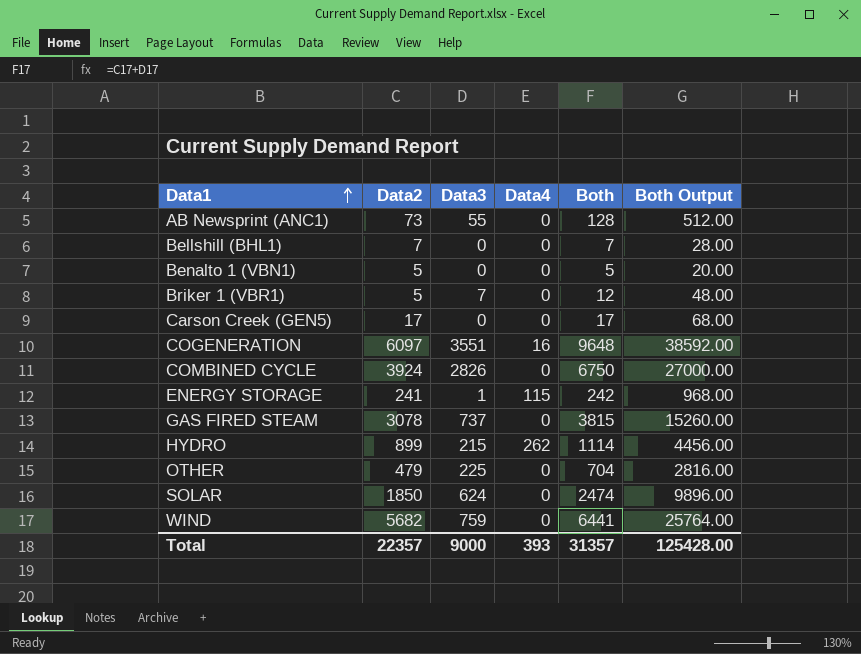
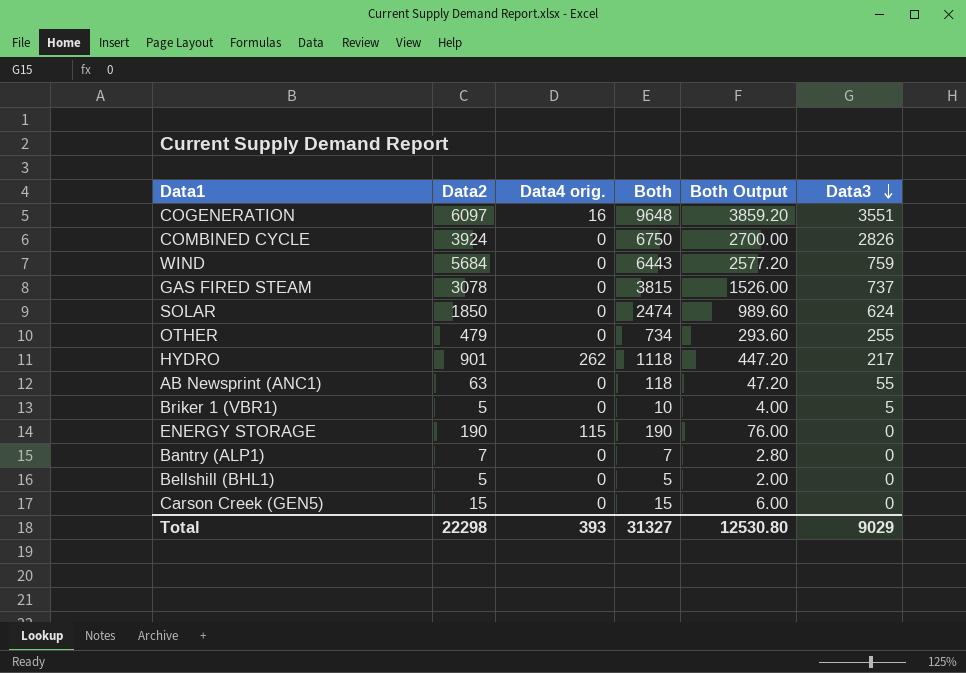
row order: Data1 ascending -> Data3 descending
column name: Data4 -> Data4 orig.
column Both Output | formula: [Both] * 4 -> [Both] * 0.4
column Data3 | position: 3 -> 6
row Benalto 1 (VBN1): 5 | 0 | 0 | 5 | 20.00 -> none
WIND | Data2: 5682 -> 5684
WIND | Both: 6441 -> 6443
OTHER | Both: 704 -> 734
OTHER | Data3: 225 -> 255
HYDRO | Data2: 899 -> 901
HYDRO | Both: 1114 -> 1118
HYDRO | Data3: 215 -> 217
AB Newsprint (ANC1) | Data2: 73 -> 63
AB Newsprint (ANC1) | Both: 128 -> 118
Briker 1 (VBR1) | Both: 12 -> 10
Briker 1 (VBR1) | Data3: 7 -> 5
ENERGY STORAGE | Data2: 241 -> 190
ENERGY STORAGE | Both: 242 -> 190
ENERGY STORAGE | Data3: 1 -> 0
row Bantry (ALP1): none -> 7 | 0 | 7 | 2.80 | 0
Bellshill (BHL1) | Data2: 7 -> 5
Bellshill (BHL1) | Both: 7 -> 5
Carson Creek (GEN5) | Data2: 17 -> 15
Carson Creek (GEN5) | Both: 17 -> 15
Total | Data2: 22357 -> 22298
Total | Both: 31357 -> 31327
Total | Both Output: 125428.00 -> 12530.80
Total | Data3: 9000 -> 9029

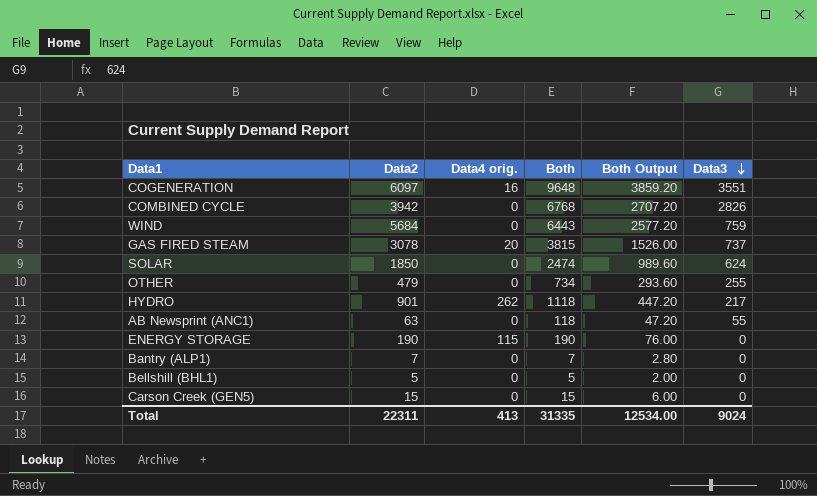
row Briker 1 (VBR1): 5 | 0 | 10 | 4.00 | 5 -> none
COMBINED CYCLE | Data2: 3924 -> 3942
COMBINED CYCLE | Both: 6750 -> 6768
COMBINED CYCLE | Both Output: 2700.00 -> 2707.20
GAS FIRED STEAM | Data4 orig.: 0 -> 20
Total | Data2: 22298 -> 22311
Total | Data4 orig.: 393 -> 413
Total | Both: 31327 -> 31335
Total | Both Output: 12530.80 -> 12534.00
Total | Data3: 9029 -> 9024

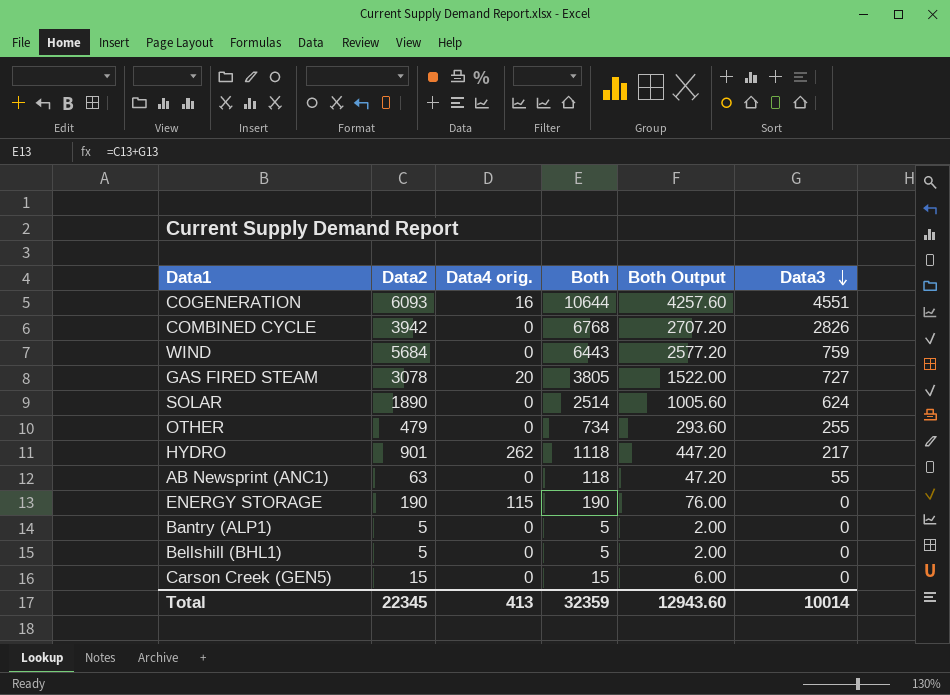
COGENERATION | Data2: 6097 -> 6093
COGENERATION | Both: 9648 -> 10644
COGENERATION | Both Output: 3859.20 -> 4257.60
COGENERATION | Data3: 3551 -> 4551
GAS FIRED STEAM | Both: 3815 -> 3805
GAS FIRED STEAM | Both Output: 1526.00 -> 1522.00
GAS FIRED STEAM | Data3: 737 -> 727
SOLAR | Data2: 1850 -> 1890
SOLAR | Both: 2474 -> 2514
SOLAR | Both Output: 989.60 -> 1005.60
Bantry (ALP1) | Data2: 7 -> 5
Bantry (ALP1) | Both: 7 -> 5
Bantry (ALP1) | Both Output: 2.80 -> 2.00
Total | Data2: 22311 -> 22345
Total | Both: 31335 -> 32359
Total | Both Output: 12534.00 -> 12943.60
Total | Data3: 9024 -> 10014

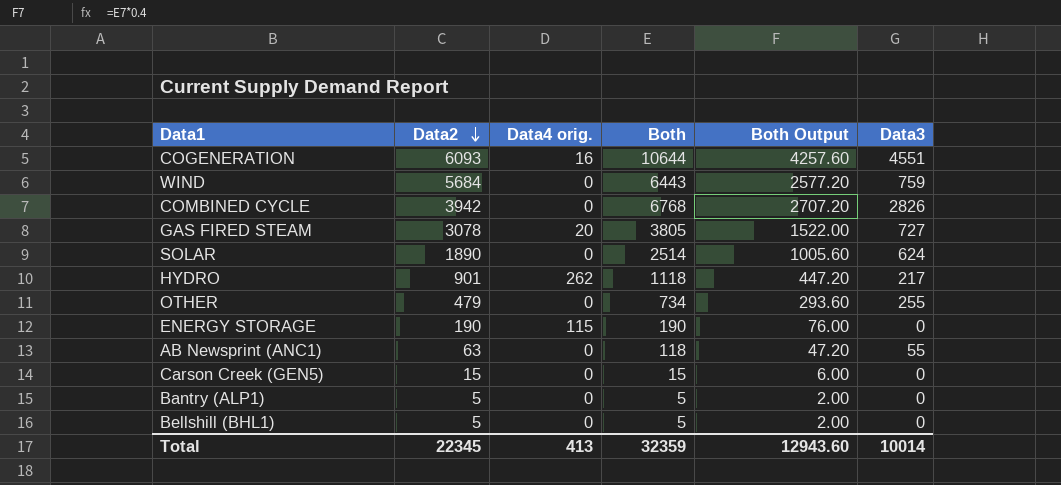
row order: Data3 descending -> Data2 descending

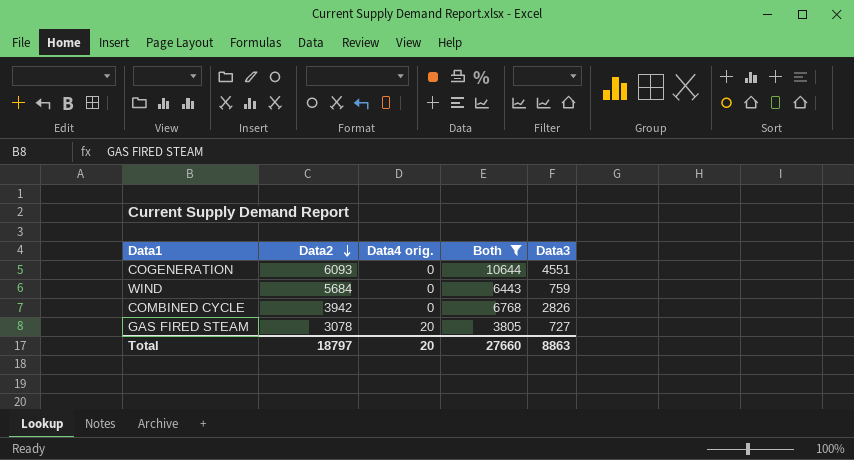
filter: none -> Both >= 3805
column Both Output | formula: [Both] * 0.4 -> none
COGENERATION | Data4 orig.: 16 -> 0
Total | Data2: 22345 -> 18797
Total | Data4 orig.: 413 -> 20
Total | Both: 32359 -> 27660
Total | Data3: 10014 -> 8863

